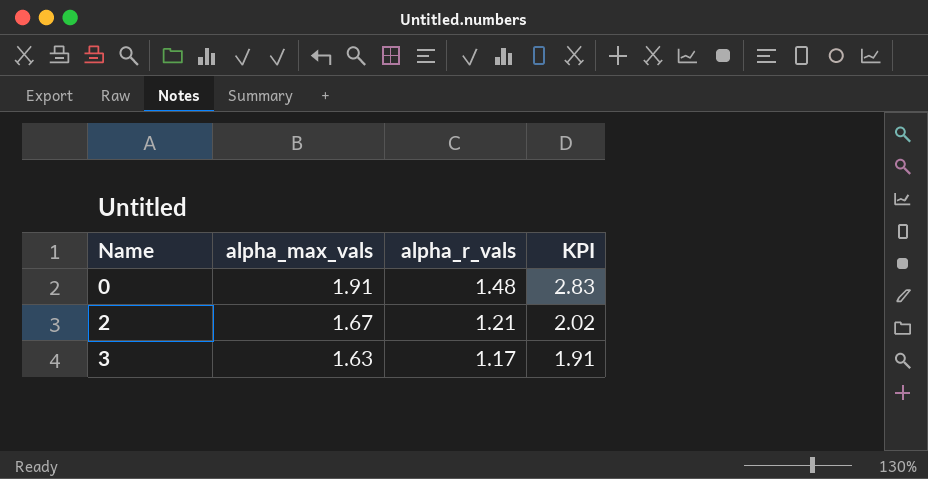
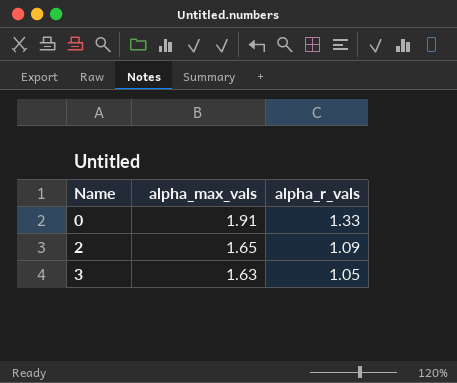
column KPI | formula: [alpha_max_vals] * [alpha_r_vals] -> none
0 | alpha_r_vals: 1.48 -> 1.33
2 | alpha_max_vals: 1.67 -> 1.65
2 | alpha_r_vals: 1.21 -> 1.09
3 | alpha_r_vals: 1.17 -> 1.05

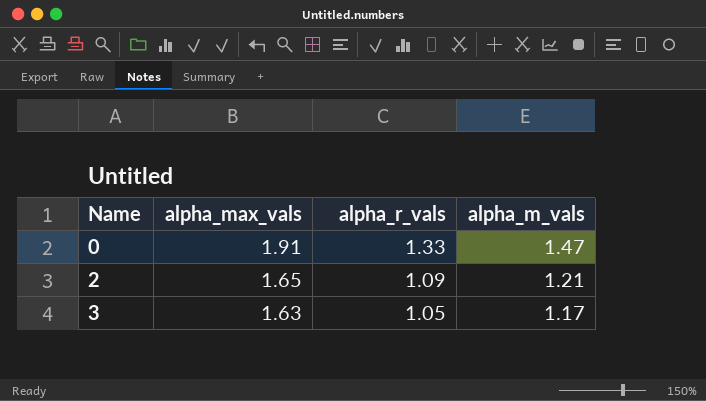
column alpha_m_vals | position: none -> 4

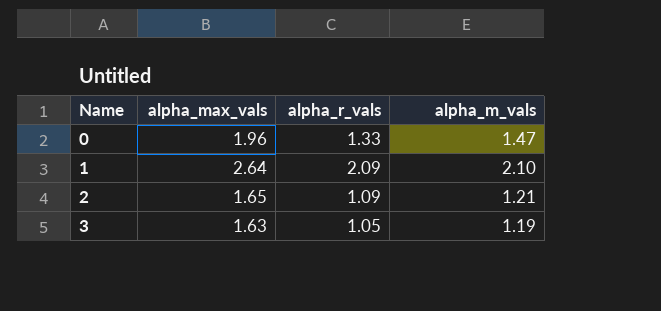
0 | alpha_max_vals: 1.91 -> 1.96
row 1: none -> 2.64 | 2.09 | 2.10
3 | alpha_m_vals: 1.17 -> 1.19

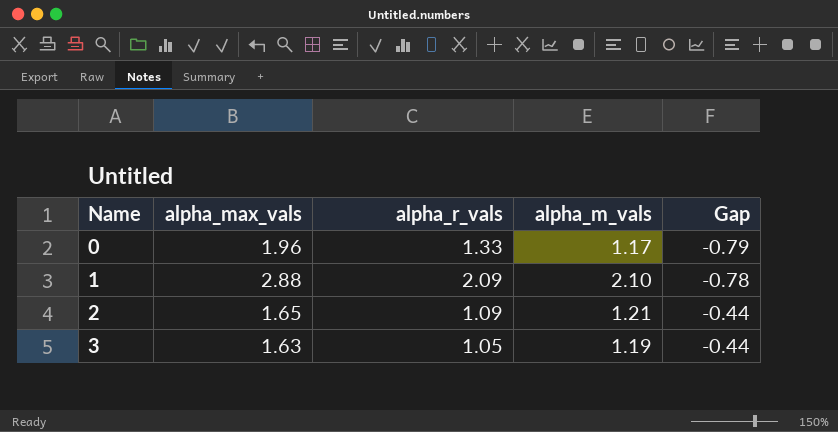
column Gap | formula: none -> [alpha_m_vals] - [alpha_max_vals]
0 | alpha_m_vals: 1.47 -> 1.17
1 | alpha_max_vals: 2.64 -> 2.88

